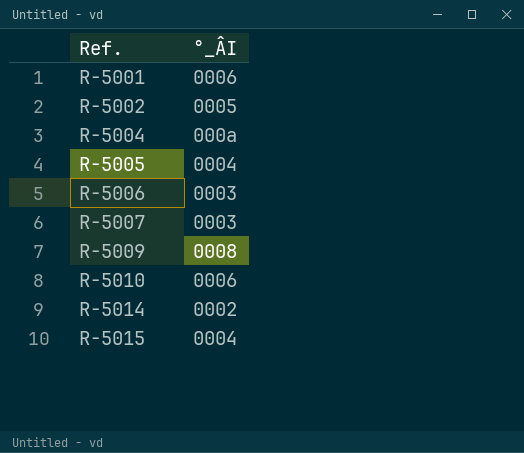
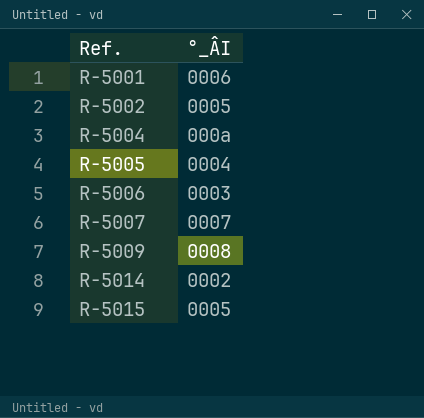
row R-5010: 0006 -> none
R-5007 | °_ÂI: 0003 -> 0007
R-5015 | °_ÂI: 0004 -> 0005

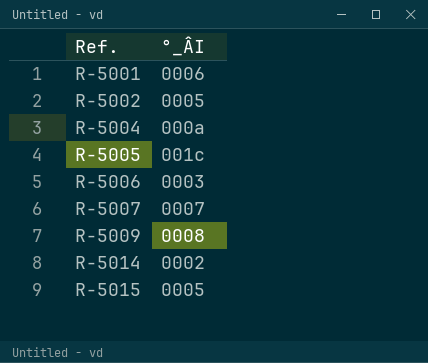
R-5005 | °_ÂI: 0004 -> 001c

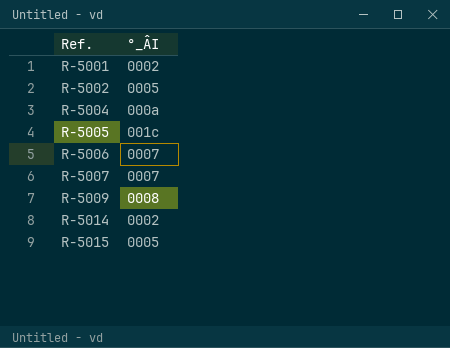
R-5001 | °_ÂI: 0006 -> 0002
R-5006 | °_ÂI: 0003 -> 0007

